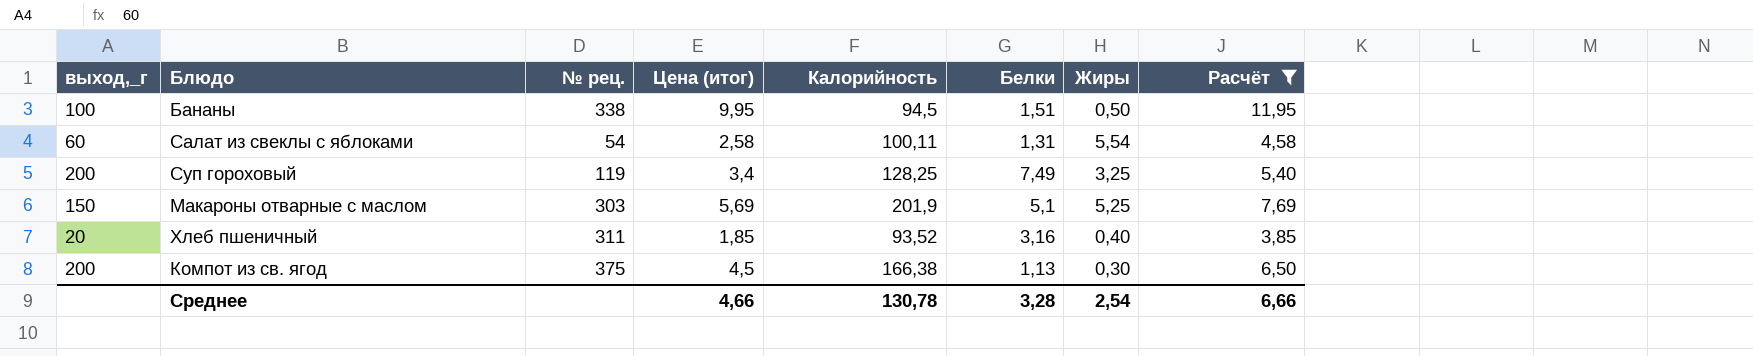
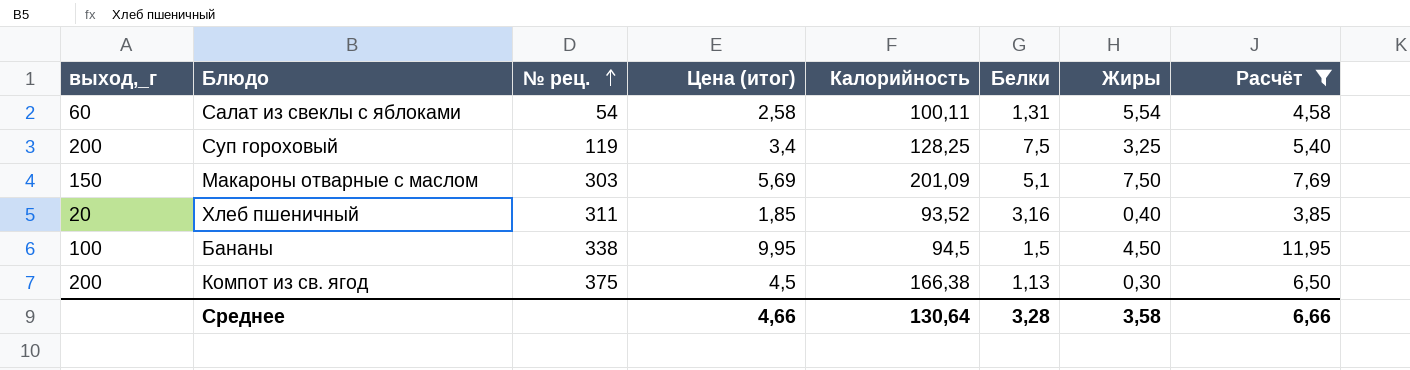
row order: none -> № рец. ascending
Суп гороховый | Белки: 7,49 -> 7,5
Макароны отварные с маслом | Калорийность: 201,9 -> 201,09
Макароны отварные с маслом | Жиры: 5,25 -> 7,50
Бананы | Белки: 1,51 -> 1,5
Бананы | Жиры: 0,50 -> 4,50
Среднее | Калорийность: 130,78 -> 130,64
Среднее | Жиры: 2,54 -> 3,58

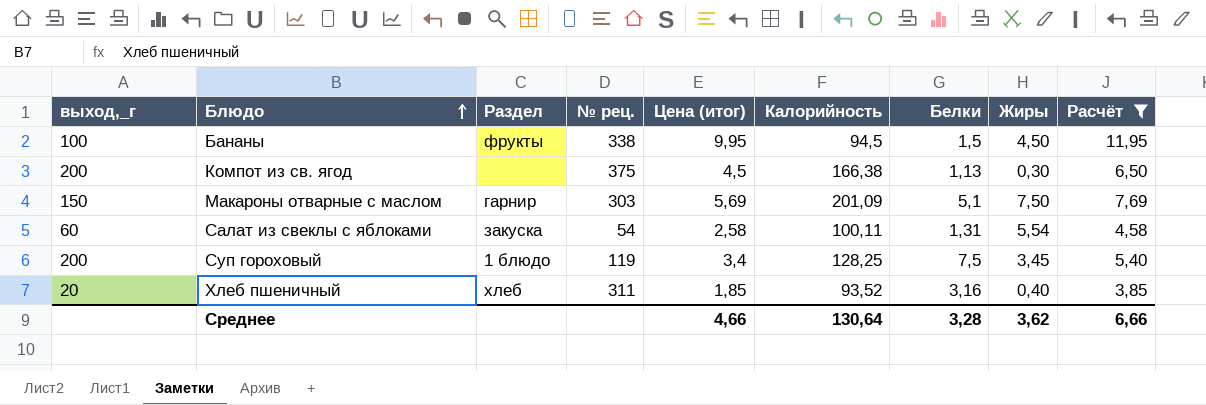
row order: № рец. ascending -> Блюдо ascending
column Раздел | position: none -> 3
Суп гороховый | Жиры: 3,25 -> 3,45
Среднее | Жиры: 3,58 -> 3,62

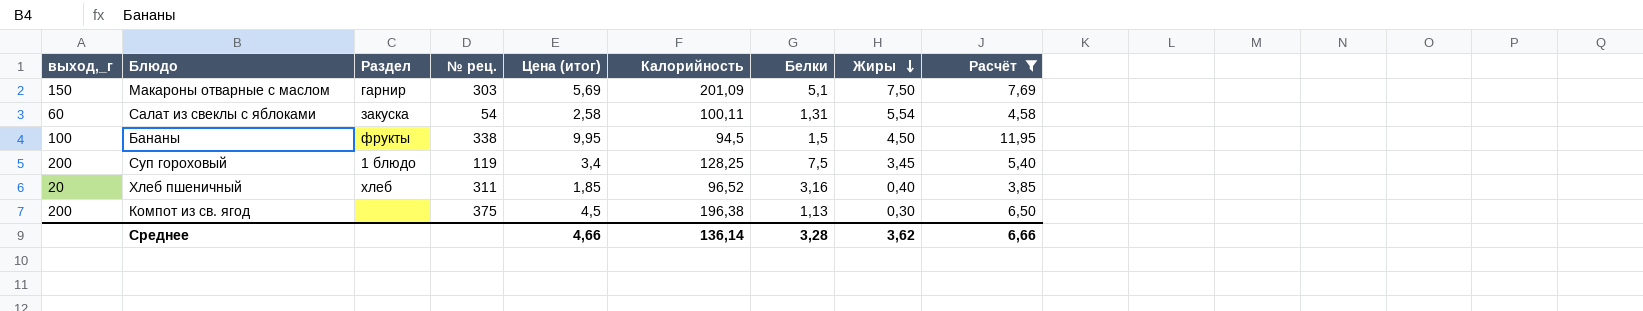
row order: Блюдо ascending -> Жиры descending
Хлеб пшеничный | Калорийность: 93,52 -> 96,52
Компот из св. ягод | Калорийность: 166,38 -> 196,38
Среднее | Калорийность: 130,64 -> 136,14

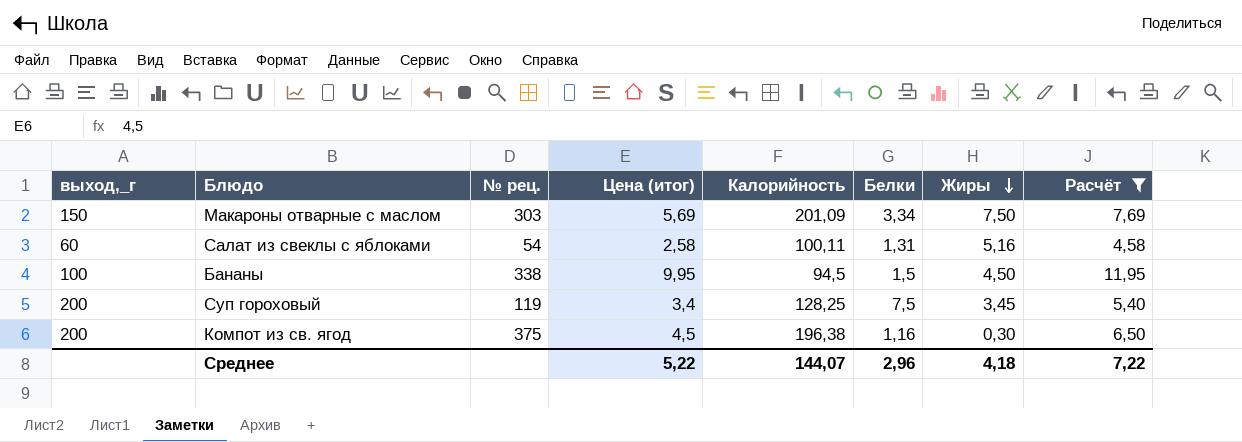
column Раздел | position: 3 -> none
row Хлеб пшеничный: 20 | хлеб | 311 | 1,85 | 96,52 | 3,16 | 0,40 | 3,85 -> none
Макароны отварные с маслом | Белки: 5,1 -> 3,34
Салат из свеклы с яблоками | Жиры: 5,54 -> 5,16
Компот из св. ягод | Белки: 1,13 -> 1,16
Среднее | Цена (итог): 4,66 -> 5,22
Среднее | Калорийность: 136,14 -> 144,07
Среднее | Белки: 3,28 -> 2,96
Среднее | Жиры: 3,62 -> 4,18
Среднее | Расчёт: 6,66 -> 7,22

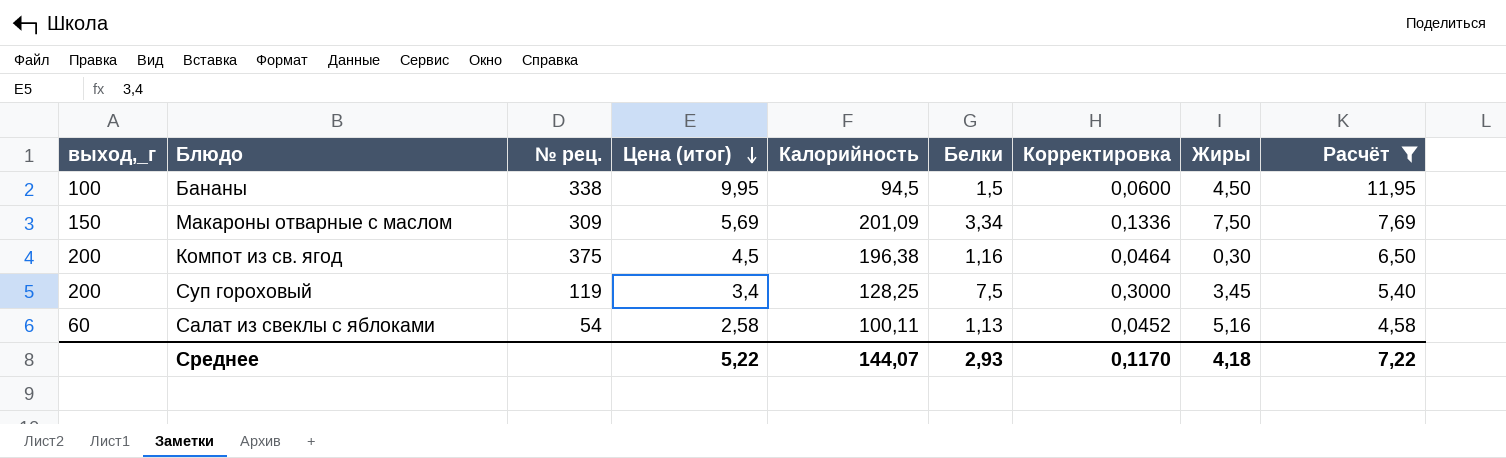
row order: Жиры descending -> Цена (итог) descending
column Корректировка | formula: none -> [Белки] * 0,04
Макароны отварные с маслом | № рец.: 303 -> 309
Салат из свеклы с яблоками | Белки: 1,31 -> 1,13
Среднее | Белки: 2,96 -> 2,93

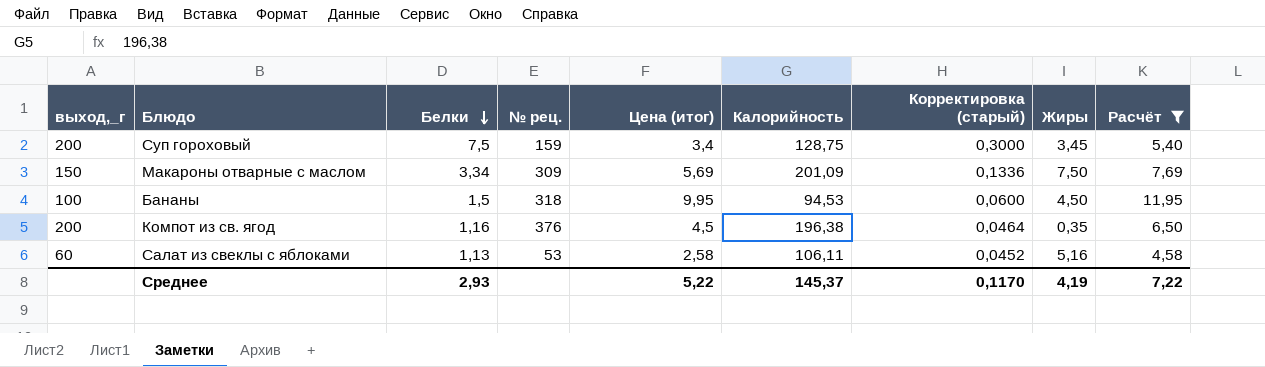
row order: Цена (итог) descending -> Белки descending
column Белки | position: 6 -> 3
column name: Корректировка -> Корректировка (старый)
Суп гороховый | № рец.: 119 -> 159
Суп гороховый | Калорийность: 128,25 -> 128,75
Бананы | № рец.: 338 -> 318
Бананы | Калорийность: 94,5 -> 94,53
Компот из св. ягод | № рец.: 375 -> 376
Компот из св. ягод | Жиры: 0,30 -> 0,35
Салат из свеклы с яблоками | № рец.: 54 -> 53
Салат из свеклы с яблоками | Калорийность: 100,11 -> 106,11
Среднее | Калорийность: 144,07 -> 145,37
Среднее | Жиры: 4,18 -> 4,19

